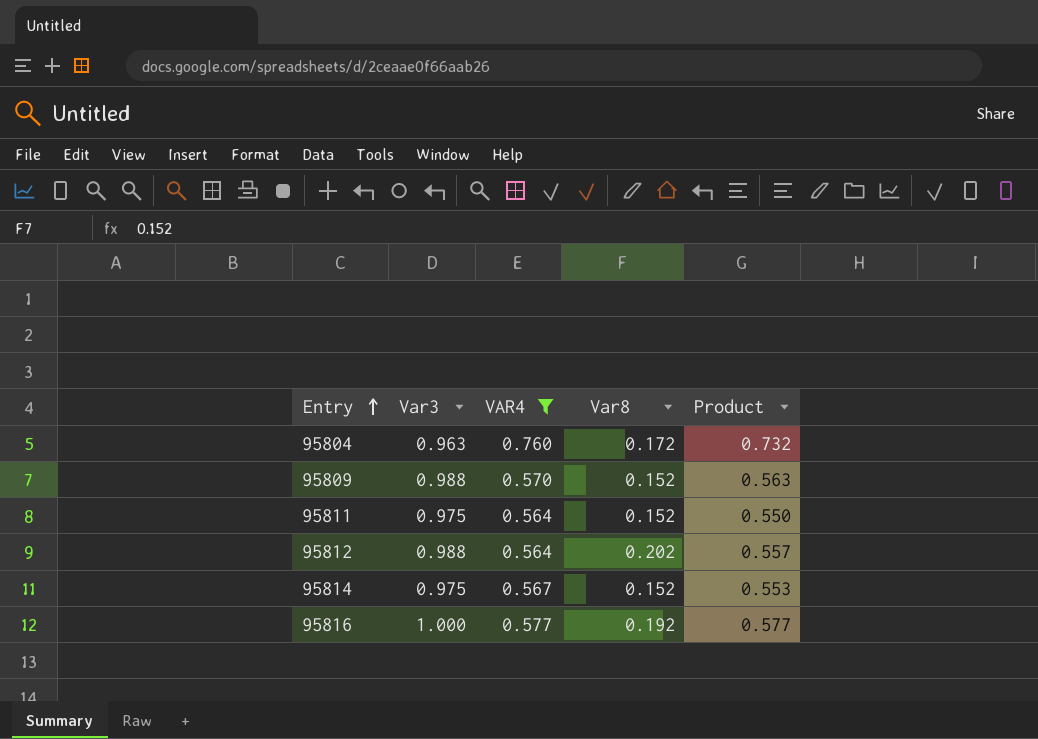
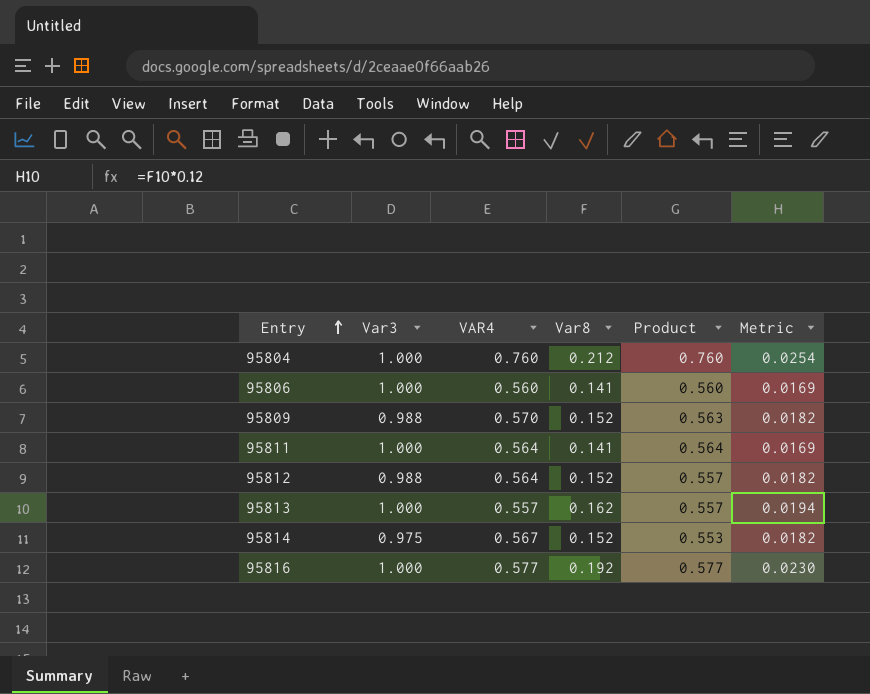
filter: VAR4 >= 0.564 -> none
column Metric | formula: none -> [Var8] * 0.12
95804 | Var3: 0.963 -> 1.000
95804 | Var8: 0.172 -> 0.212
95804 | Product: 0.732 -> 0.760
95811 | Var3: 0.975 -> 1.000
95811 | Var8: 0.152 -> 0.141
95811 | Product: 0.550 -> 0.564
95812 | Var8: 0.202 -> 0.152

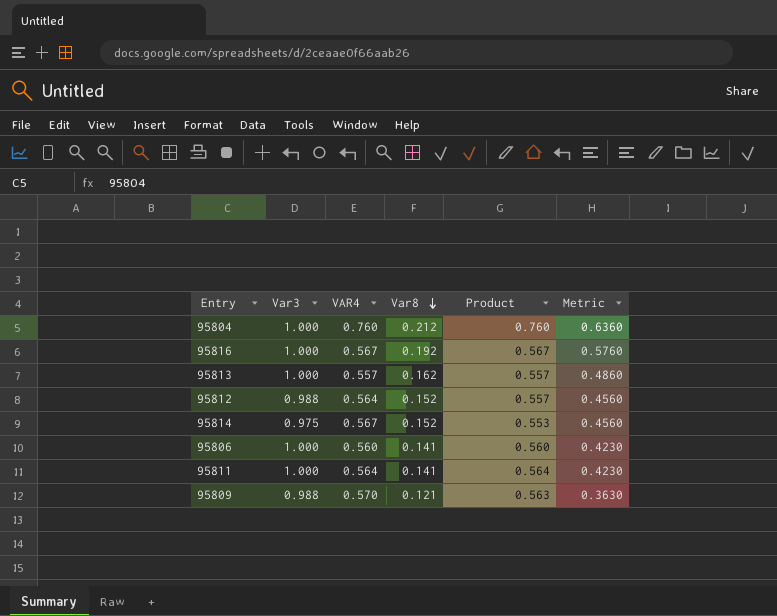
row order: Entry ascending -> Var8 descending
column Metric | formula: [Var8] * 0.12 -> [Var8] * 3
95816 | VAR4: 0.577 -> 0.567
95816 | Product: 0.577 -> 0.567
95809 | Var8: 0.152 -> 0.121

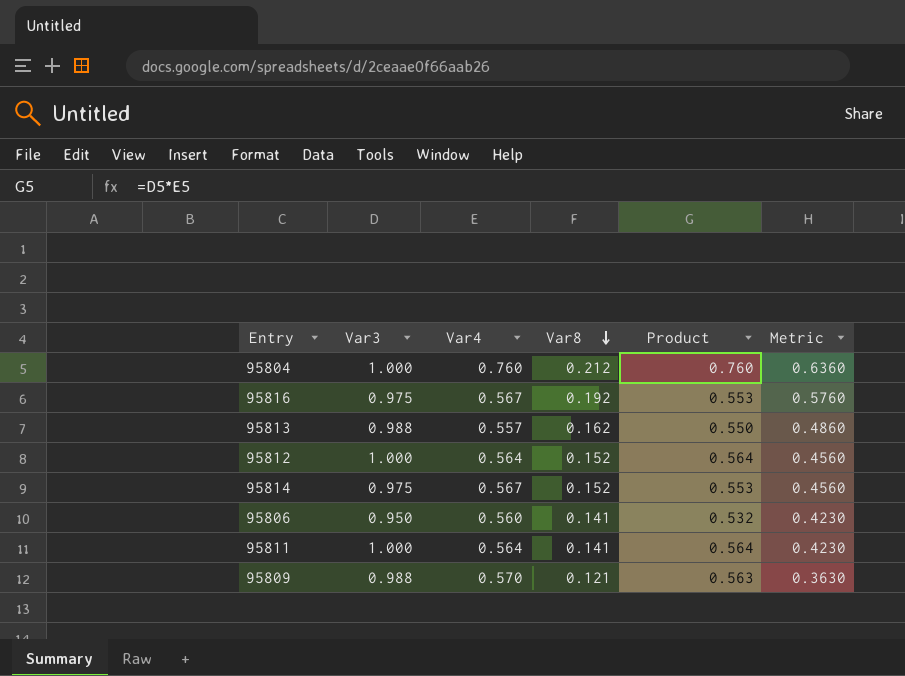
column name: VAR4 -> Var4
95816 | Var3: 1.000 -> 0.975
95816 | Product: 0.567 -> 0.553
95813 | Var3: 1.000 -> 0.988
95813 | Product: 0.557 -> 0.550
95812 | Var3: 0.988 -> 1.000
95812 | Product: 0.557 -> 0.564
95806 | Var3: 1.000 -> 0.950
95806 | Product: 0.560 -> 0.532

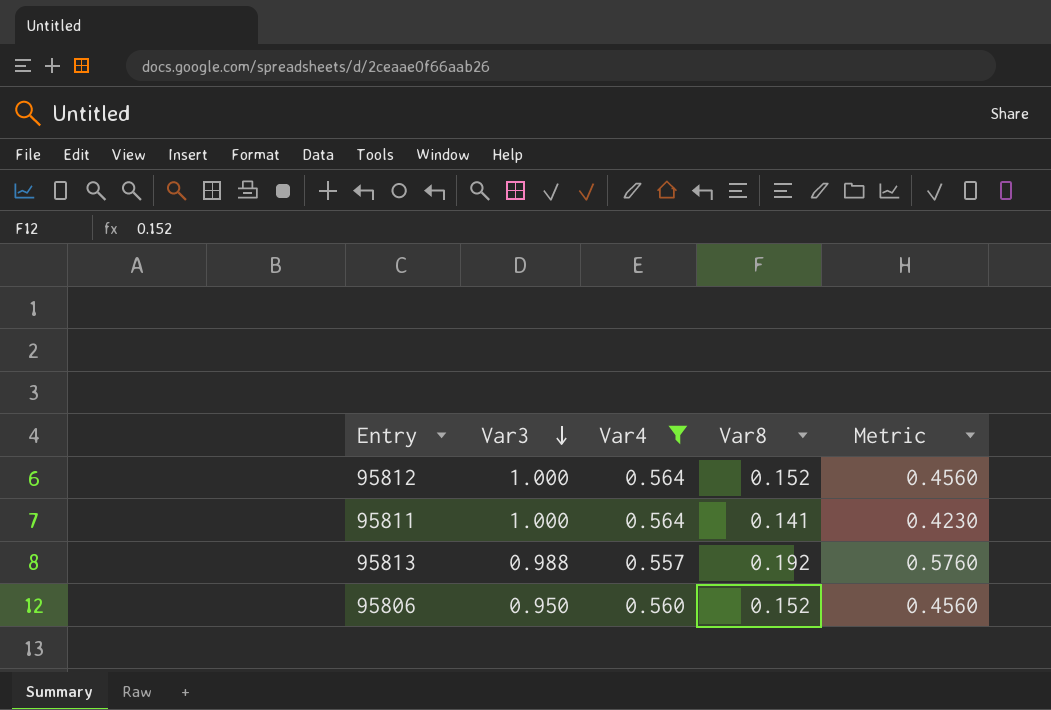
filter: none -> Var4 <= 0.564
row order: Var8 descending -> Var3 descending
column Product | formula: [Var3] * [Var4] -> none
95813 | Var8: 0.162 -> 0.192
95813 | Metric: 0.4860 -> 0.5760
95806 | Var8: 0.141 -> 0.152
95806 | Metric: 0.4230 -> 0.4560

